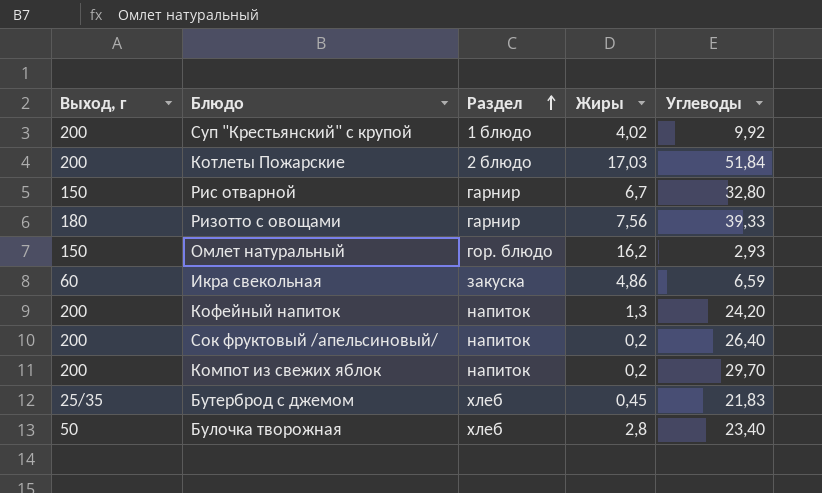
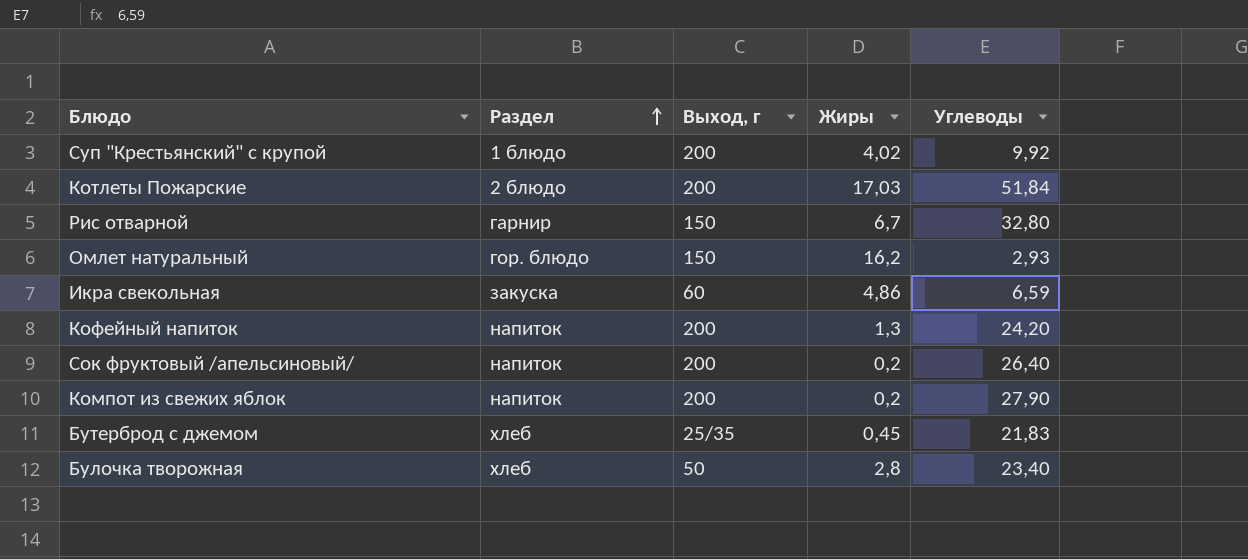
column Выход, г | position: 1 -> 3
row Ризотто с овощами: 180 | гарнир | 7,56 | 39,33 -> none
Компот из свежих яблок | Углеводы: 29,70 -> 27,90

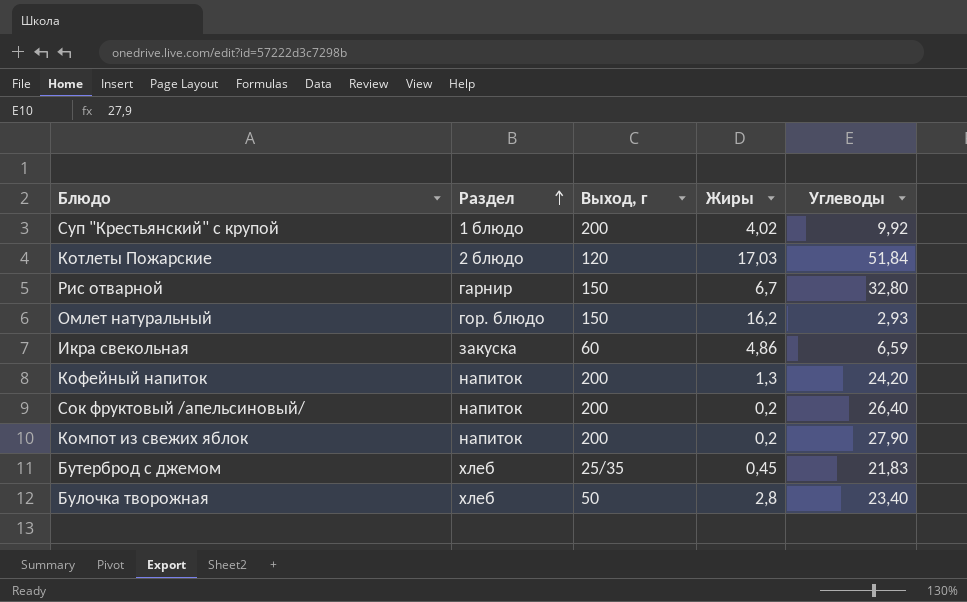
Котлеты Пожарские | Выход, г: 200 -> 120

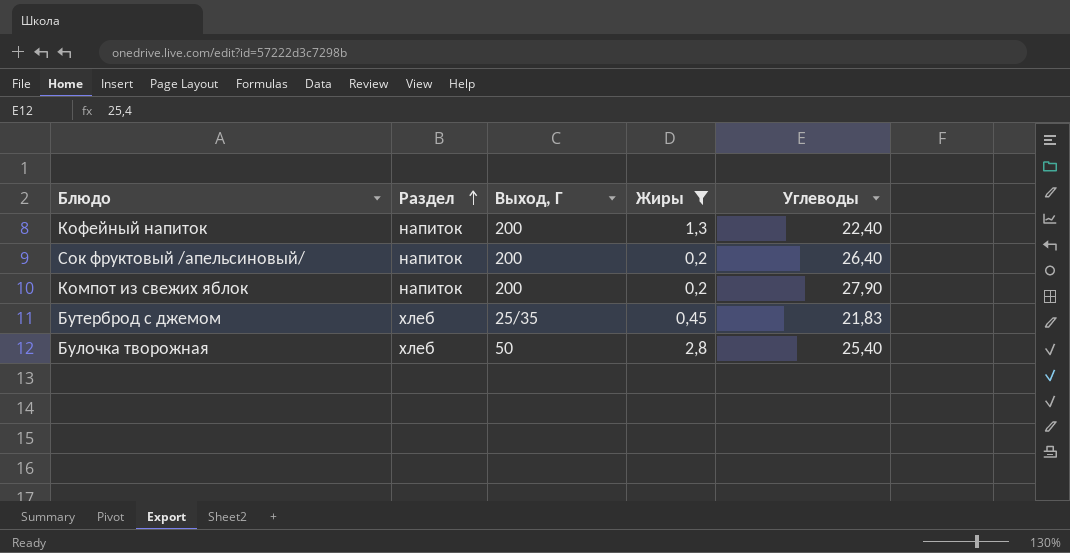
filter: none -> Жиры <= 2,8
column name: Выход, г -> Выход, Г
Кофейный напиток | Углеводы: 24,20 -> 22,40
Булочка творожная | Углеводы: 23,40 -> 25,40

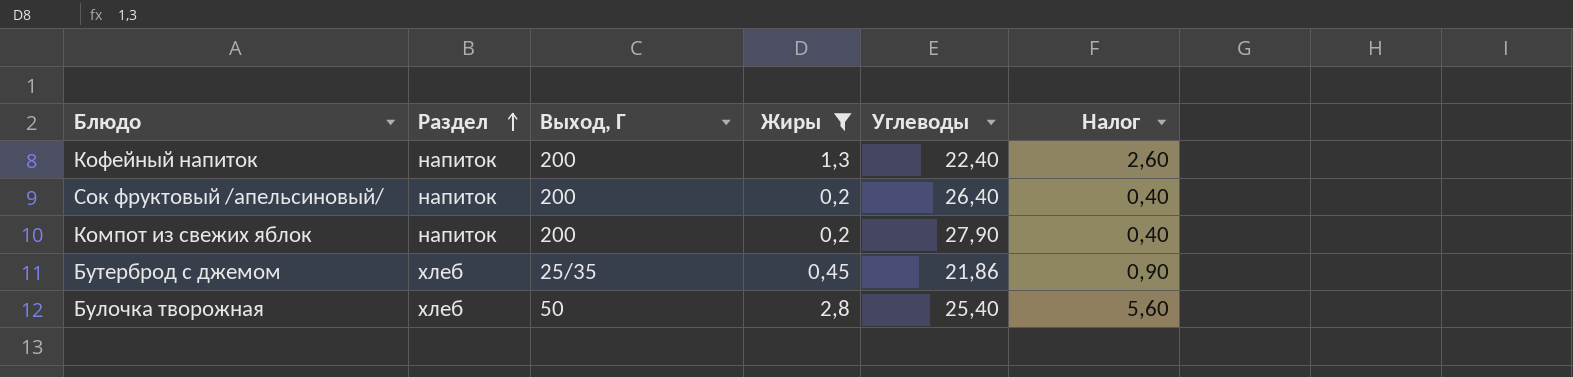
column Налог | formula: none -> [Жиры] * 2
Бутерброд с джемом | Углеводы: 21,83 -> 21,86

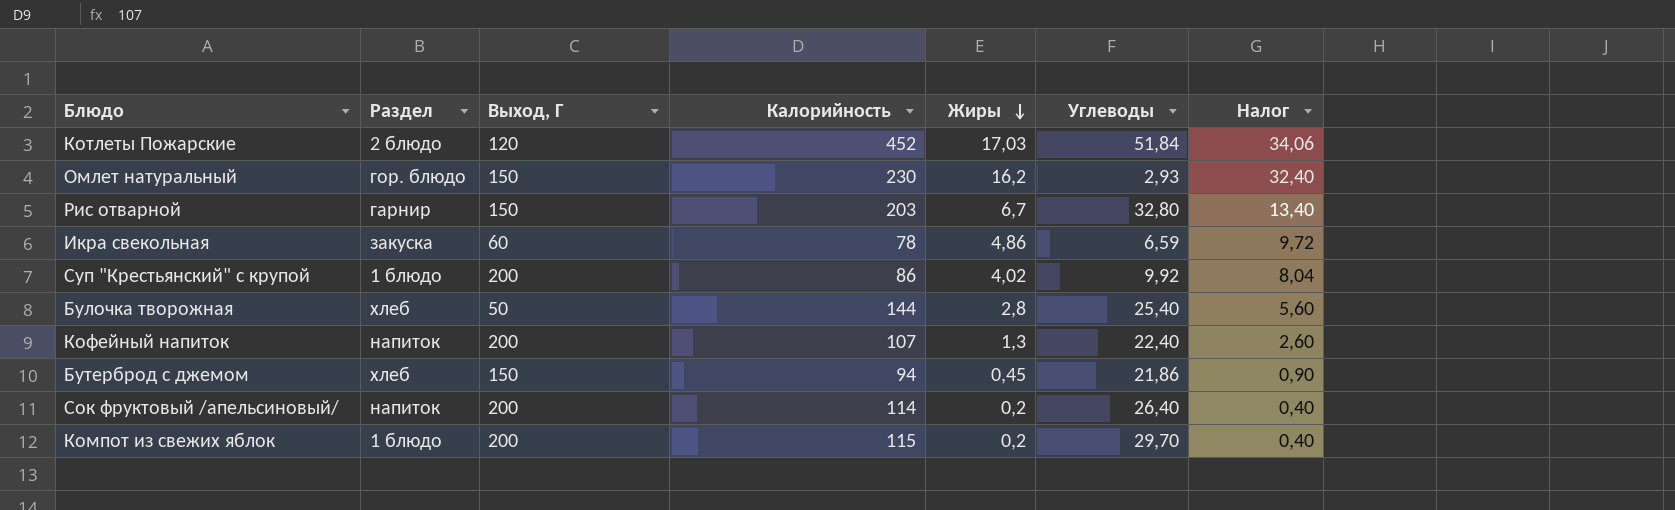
filter: Жиры <= 2,8 -> none
row order: Раздел ascending -> Жиры descending
column Калорийность | position: none -> 4
Бутерброд с джемом | Выход, Г: 25/35 -> 150
Компот из свежих яблок | Раздел: напиток -> 1 блюдо
Компот из свежих яблок | Углеводы: 27,90 -> 29,70

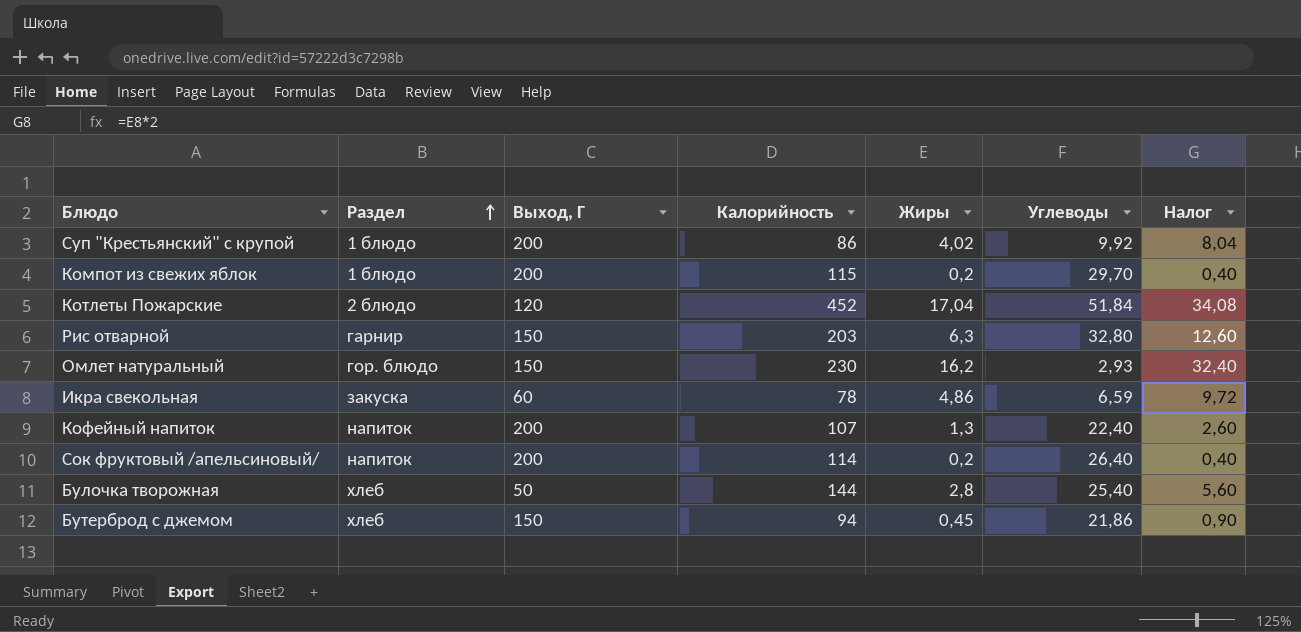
row order: Жиры descending -> Раздел ascending
Котлеты Пожарские | Жиры: 17,03 -> 17,04
Котлеты Пожарские | Налог: 34,06 -> 34,08
Рис отварной | Жиры: 6,7 -> 6,3
Рис отварной | Налог: 13,40 -> 12,60

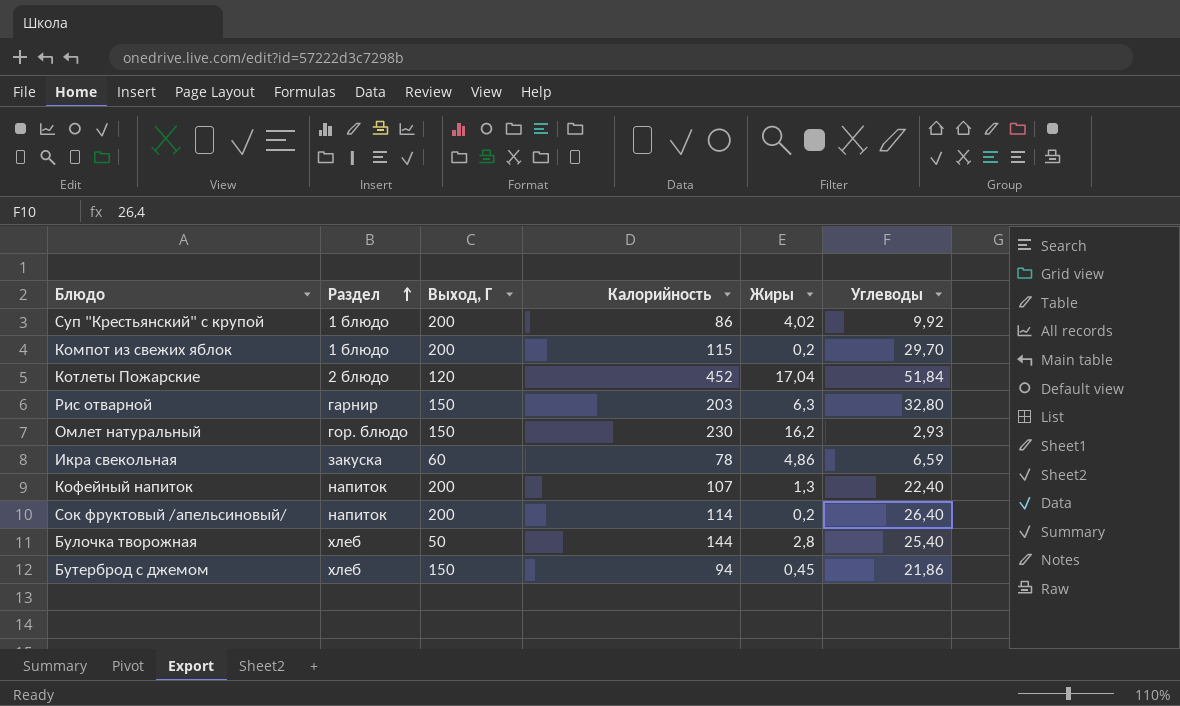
column Налог | formula: [Жиры] * 2 -> none

